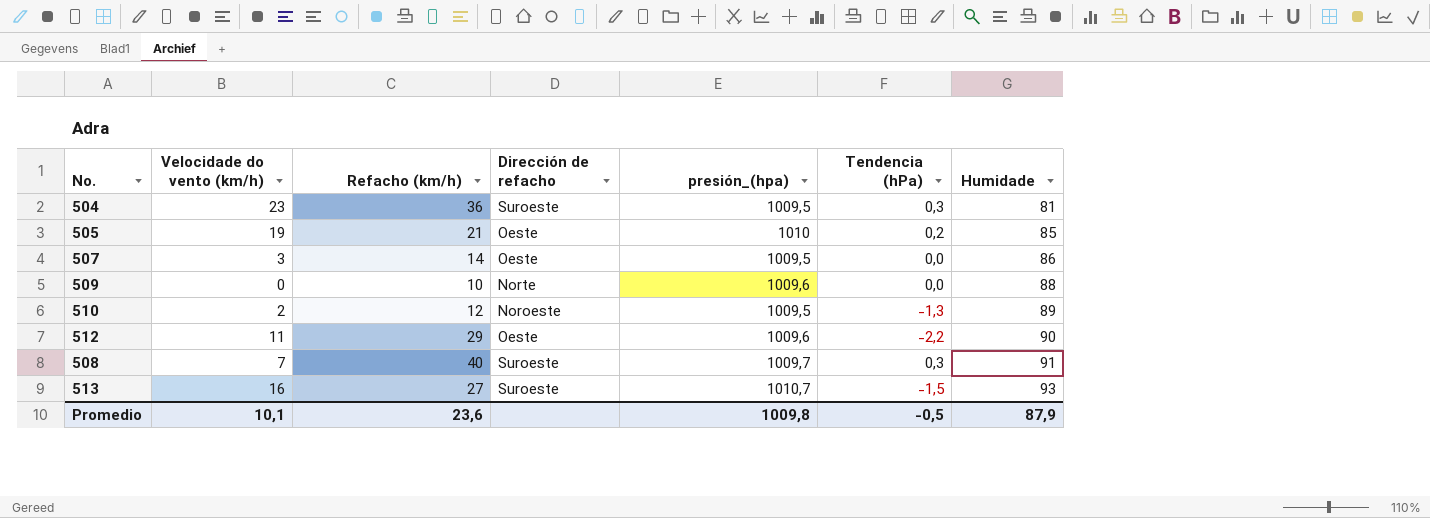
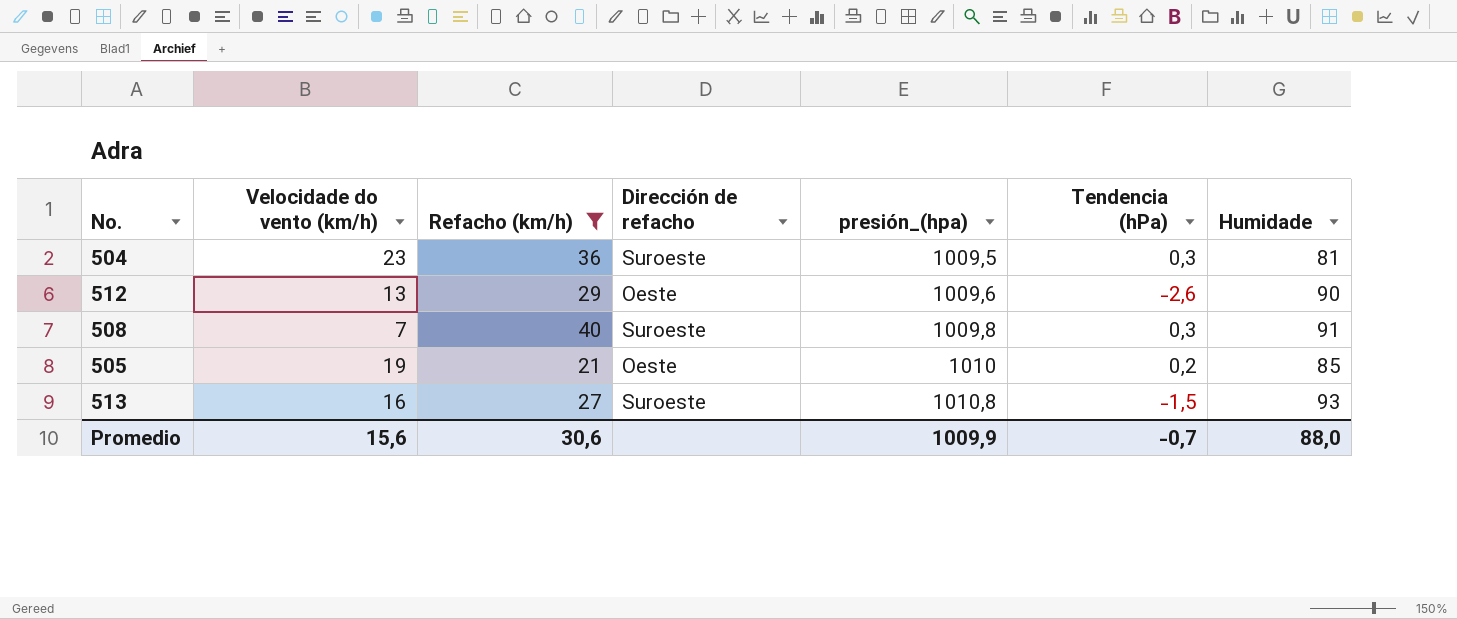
filter: none -> Refacho (km/h) >= 21
row order: Humidade ascending -> presión_(hpa) ascending
512 | Velocidade do vento (km/h): 11 -> 13
512 | Tendencia (hPa): -2,2 -> -2,6
508 | presión_(hpa): 1009,7 -> 1009,8
513 | presión_(hpa): 1010,7 -> 1010,8
Promedio | Velocidade do vento (km/h): 10,1 -> 15,6
Promedio | Refacho (km/h): 23,6 -> 30,6
Promedio | presión_(hpa): 1009,8 -> 1009,9
Promedio | Tendencia (hPa): -0,5 -> -0,7
Promedio | Humidade: 87,9 -> 88,0

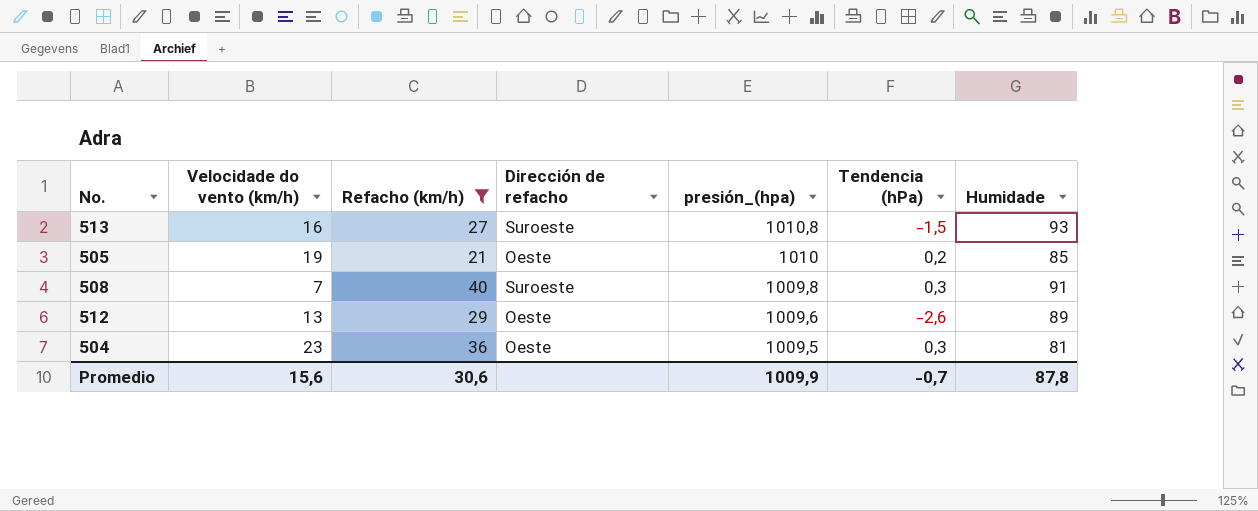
row order: presión_(hpa) ascending -> presión_(hpa) descending
512 | Humidade: 90 -> 89
504 | Dirección de refacho: Suroeste -> Oeste
Promedio | Humidade: 88,0 -> 87,8

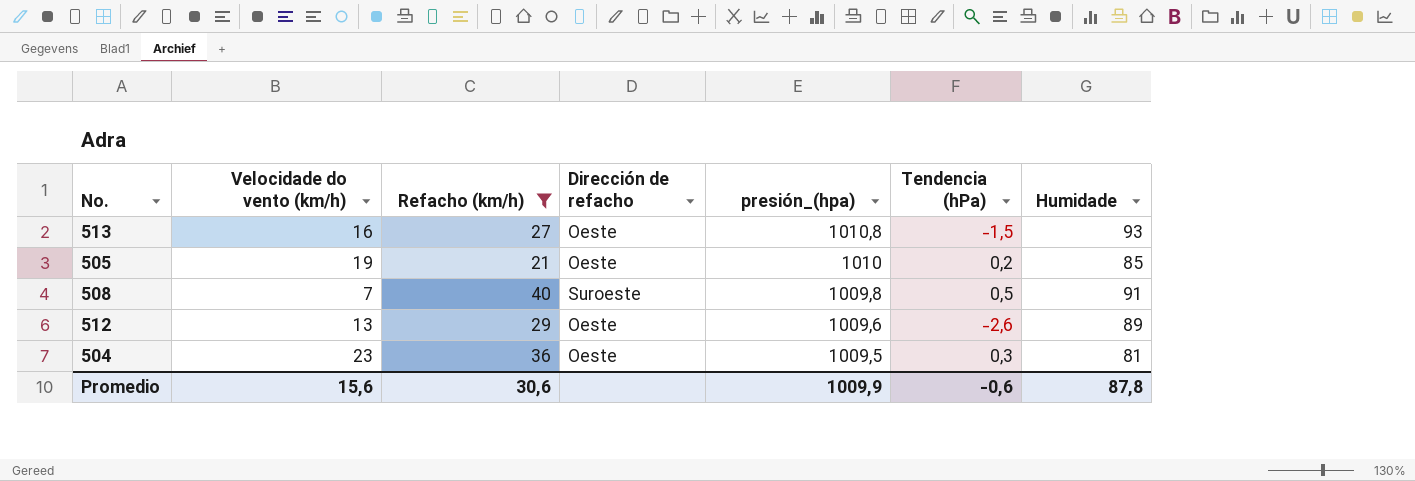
513 | Dirección de refacho: Suroeste -> Oeste
508 | Tendencia (hPa): 0,3 -> 0,5
Promedio | Tendencia (hPa): -0,7 -> -0,6

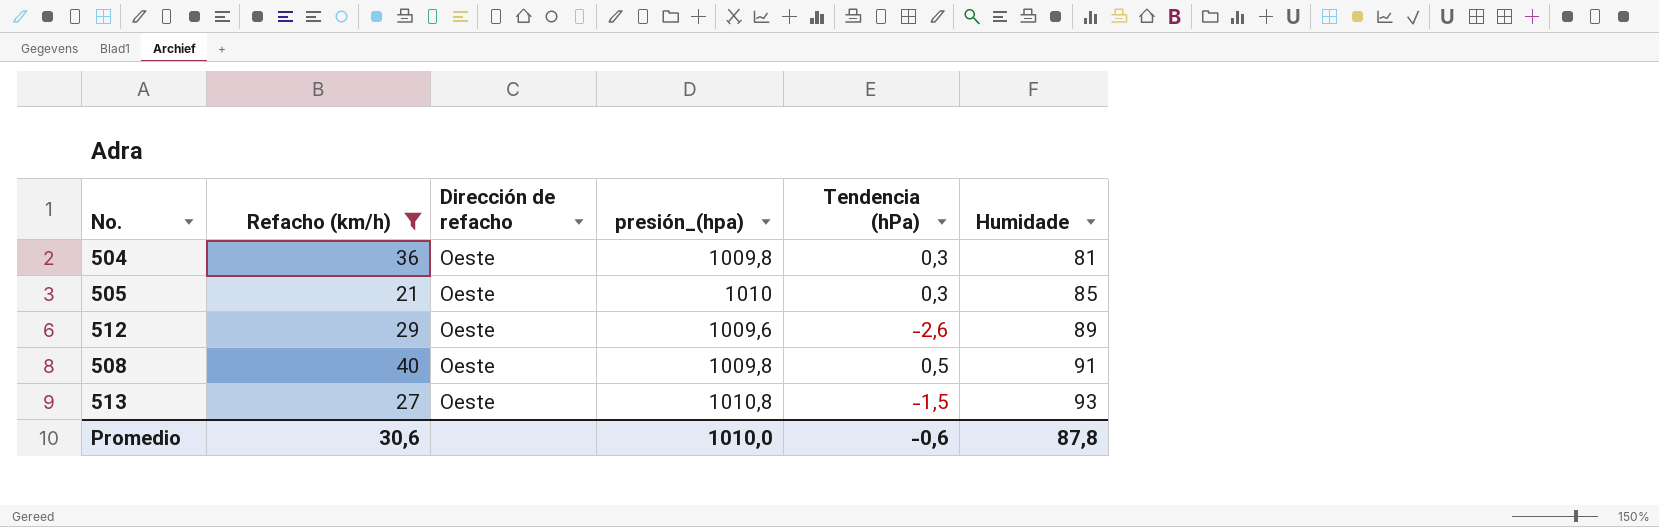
row order: presión_(hpa) descending -> Humidade ascending
column Velocidade do vento (km/h) | position: 2 -> none
504 | presión_(hpa): 1009,5 -> 1009,8
505 | Tendencia (hPa): 0,2 -> 0,3
508 | Dirección de refacho: Suroeste -> Oeste
Promedio | presión_(hpa): 1009,9 -> 1010,0

